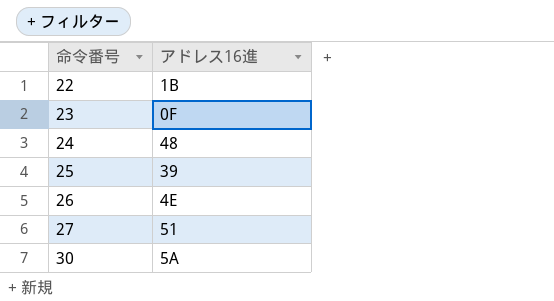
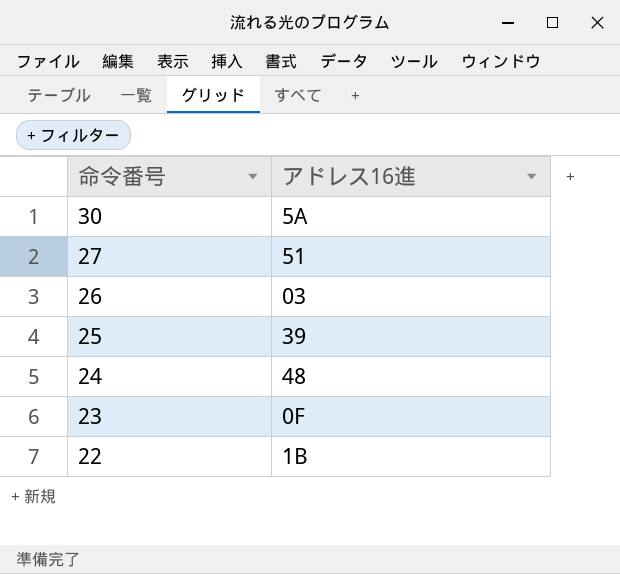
row order: 命令番号 ascending -> 命令番号 descending
26 | アドレス16進: 4E -> 03

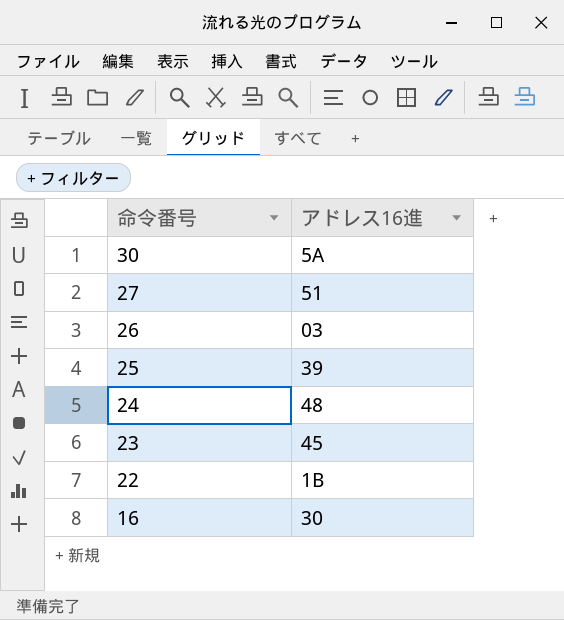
23 | アドレス16進: 0F -> 45
row 16: none -> 30

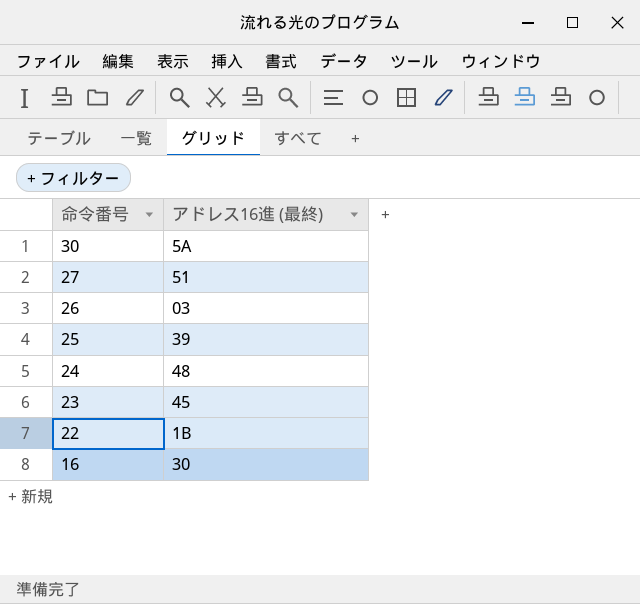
column name: アドレス16進 -> アドレス16進 (最終)

